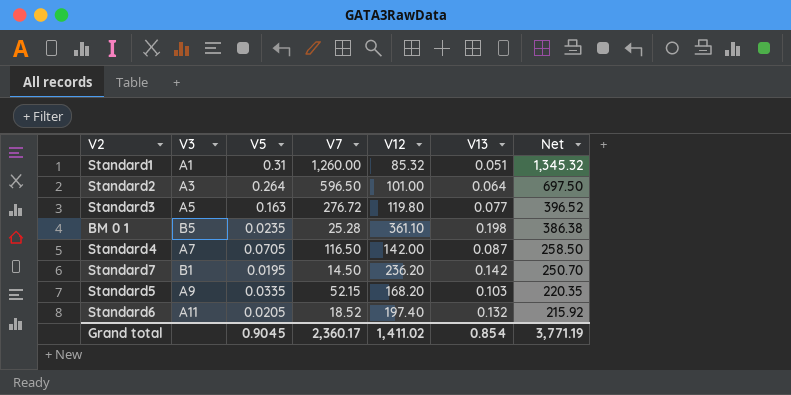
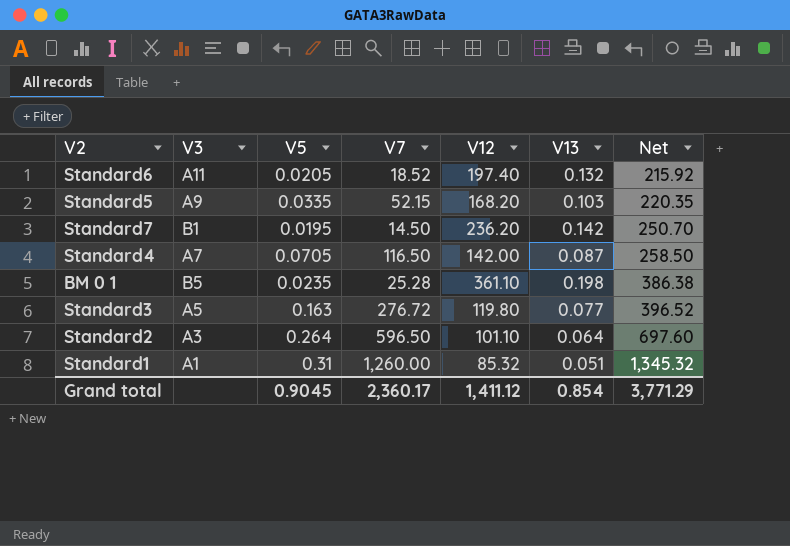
row order: Net descending -> Net ascending
Standard2 | V12: 101.00 -> 101.10
Standard2 | Net: 697.50 -> 697.60
Grand total | V12: 1,411.02 -> 1,411.12
Grand total | Net: 3,771.19 -> 3,771.29

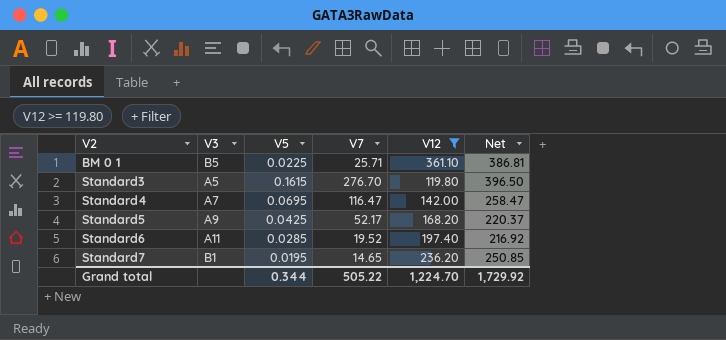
filter: none -> V12 >= 119.80
row order: Net ascending -> V2 ascending
column V13 | position: 6 -> none
BM 0 1 | V5: 0.0235 -> 0.0225
BM 0 1 | V7: 25.28 -> 25.71
BM 0 1 | Net: 386.38 -> 386.81
Standard3 | V5: 0.163 -> 0.1615
Standard3 | V7: 276.72 -> 276.70
Standard3 | Net: 396.52 -> 396.50
Standard4 | V5: 0.0705 -> 0.0695
Standard4 | V7: 116.50 -> 116.47
Standard4 | Net: 258.50 -> 258.47
Standard5 | V5: 0.0335 -> 0.0425
Standard5 | V7: 52.15 -> 52.17
Standard5 | Net: 220.35 -> 220.37
Standard6 | V5: 0.0205 -> 0.0285
Standard6 | V7: 18.52 -> 19.52
Standard6 | Net: 215.92 -> 216.92
Standard7 | V7: 14.50 -> 14.65
Standard7 | Net: 250.70 -> 250.85
Grand total | V5: 0.9045 -> 0.344
Grand total | V7: 2,360.17 -> 505.22
Grand total | V12: 1,411.12 -> 1,224.70
Grand total | Net: 3,771.29 -> 1,729.92

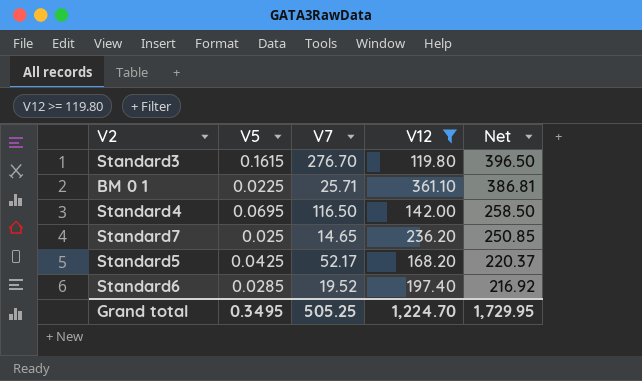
row order: V2 ascending -> Net descending
column V3 | position: 2 -> none
Standard4 | V7: 116.47 -> 116.50
Standard4 | Net: 258.47 -> 258.50
Standard7 | V5: 0.0195 -> 0.025
Grand total | V5: 0.344 -> 0.3495
Grand total | V7: 505.22 -> 505.25
Grand total | Net: 1,729.92 -> 1,729.95

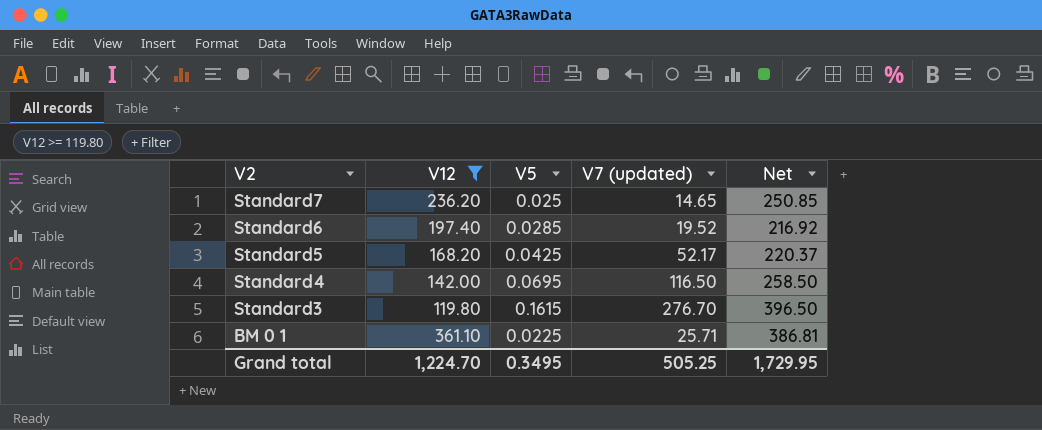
row order: Net descending -> V2 descending
column V12 | position: 4 -> 2
column name: V7 -> V7 (updated)

